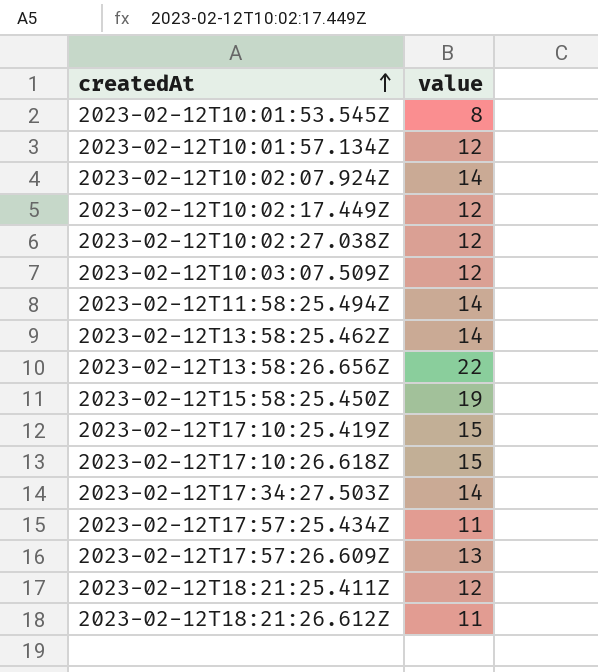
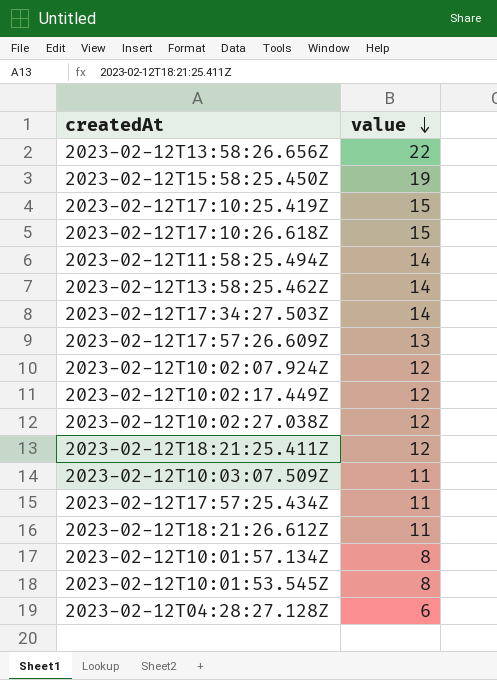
row order: createdAt ascending -> value descending
2023-02-12T10:02:07.924Z | value: 14 -> 12
2023-02-12T10:03:07.509Z | value: 12 -> 11
2023-02-12T10:01:57.134Z | value: 12 -> 8
row 2023-02-12T04:28:27.128Z: none -> 6

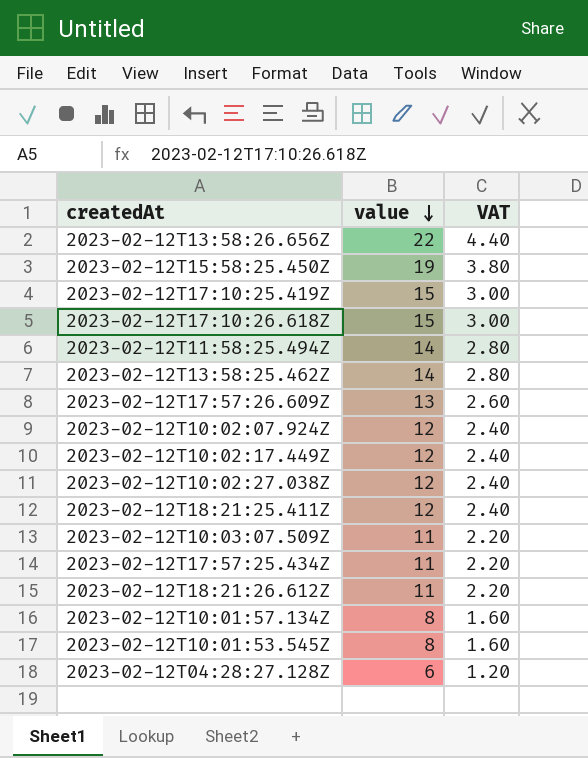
column VAT | formula: none -> [value] * 0.2
row 2023-02-12T17:34:27.503Z: 14 -> none

